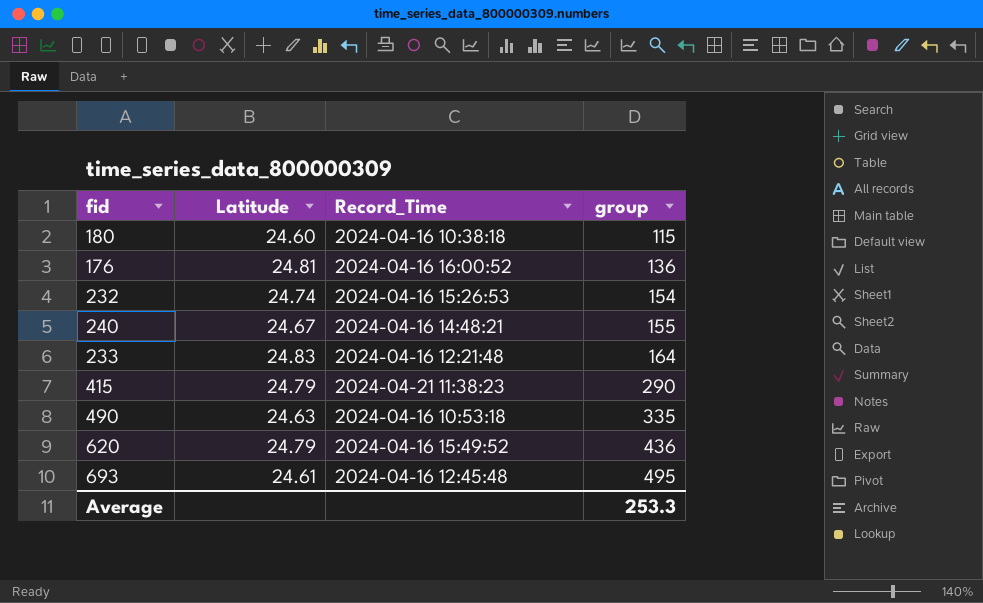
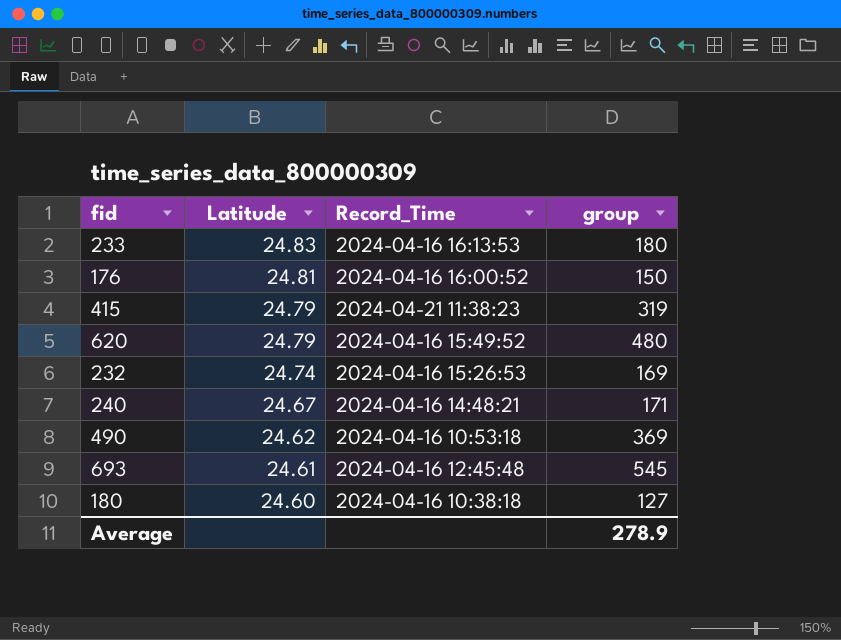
row order: group ascending -> Latitude descending
233 | Record_Time: 2024-04-16 12:21:48 -> 2024-04-16 16:13:53
233 | group: 164 -> 180
176 | group: 136 -> 150
415 | group: 290 -> 319
620 | group: 436 -> 480
232 | group: 154 -> 169
240 | group: 155 -> 171
490 | Latitude: 24.63 -> 24.62
490 | group: 335 -> 369
693 | group: 495 -> 545
180 | group: 115 -> 127
Average | group: 253.3 -> 278.9

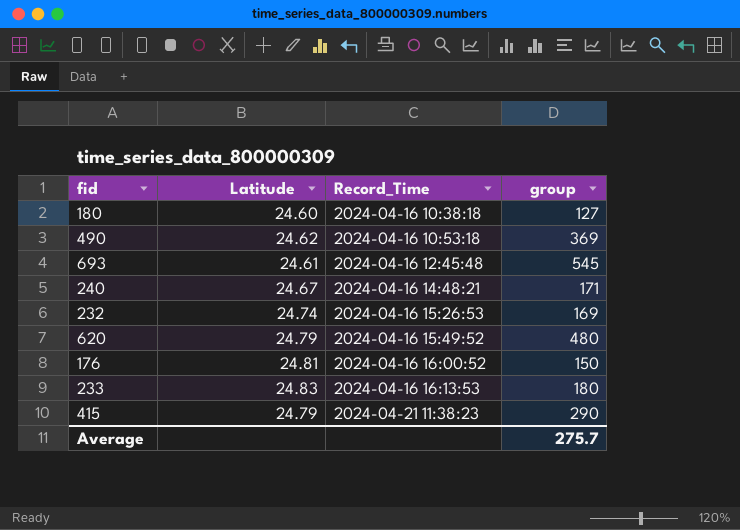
row order: Latitude descending -> Record_Time ascending
415 | group: 319 -> 290
Average | group: 278.9 -> 275.7

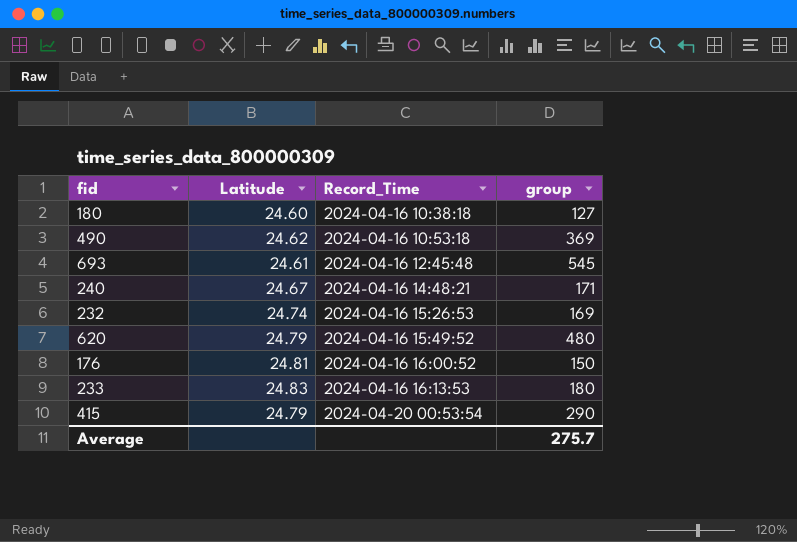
415 | Record_Time: 2024-04-21 11:38:23 -> 2024-04-20 00:53:54

